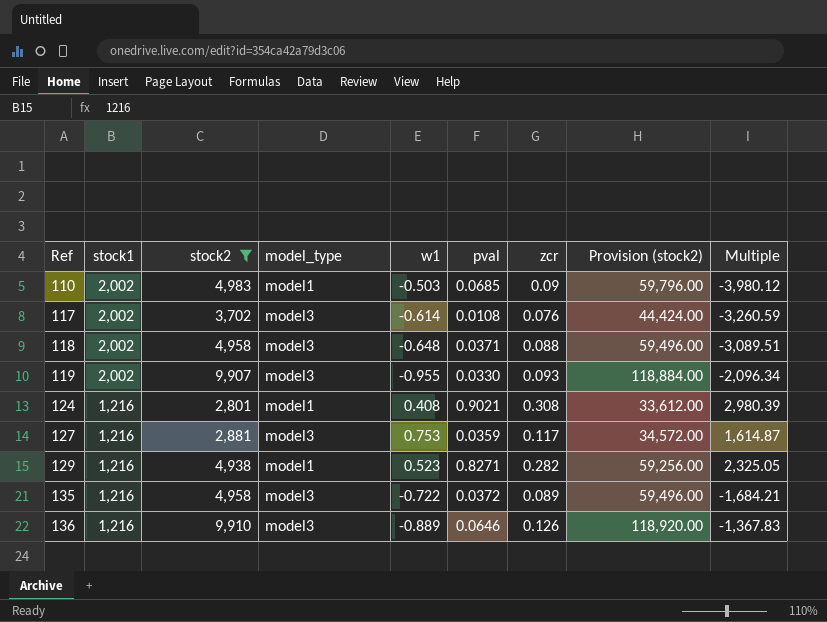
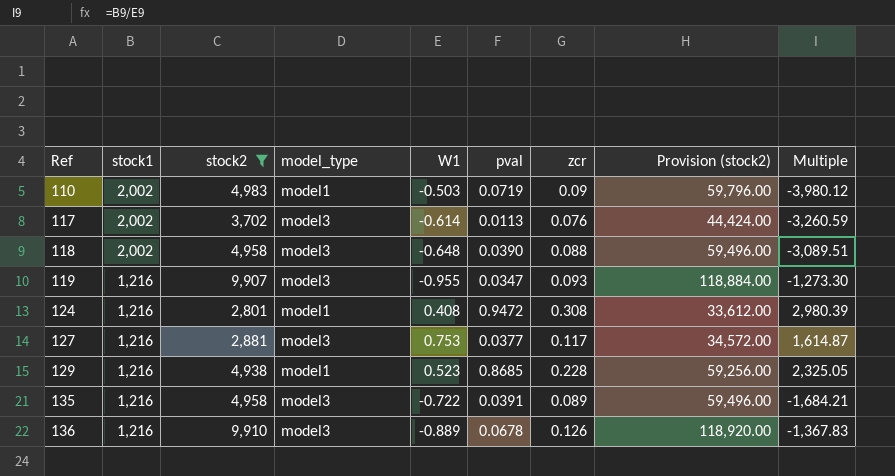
column name: w1 -> W1
110 | pval: 0.0685 -> 0.0719
117 | pval: 0.0108 -> 0.0113
118 | pval: 0.0371 -> 0.0390
119 | stock1: 2,002 -> 1,216
119 | pval: 0.0330 -> 0.0347
119 | Multiple: -2,096.34 -> -1,273.30
124 | pval: 0.9021 -> 0.9472
127 | pval: 0.0359 -> 0.0377
129 | pval: 0.8271 -> 0.8685
129 | zcr: 0.282 -> 0.228
135 | pval: 0.0372 -> 0.0391
136 | pval: 0.0646 -> 0.0678

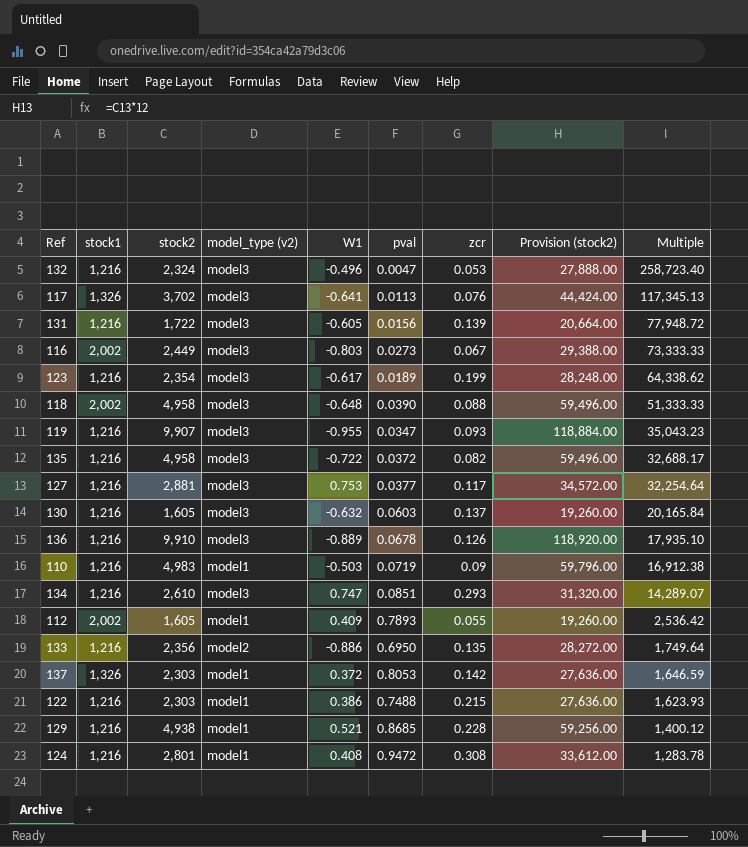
filter: stock2 >= 2,801 -> none
row order: Ref ascending -> Multiple descending
column name: model_type -> model_type (v2)
column Multiple | formula: [stock1] / [W1] -> [stock1] / [pval]
117 | stock1: 2,002 -> 1,326
117 | W1: -0.614 -> -0.641
135 | pval: 0.0391 -> 0.0372
135 | zcr: 0.089 -> 0.082
110 | stock1: 2,002 -> 1,216
129 | W1: 0.523 -> 0.521

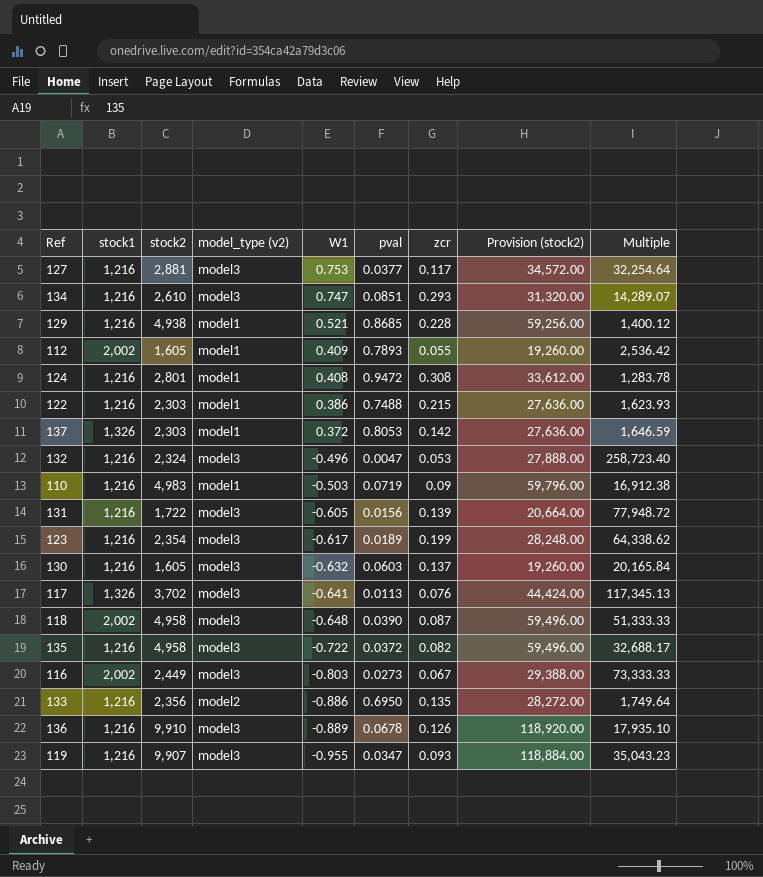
row order: Multiple descending -> W1 descending
118 | zcr: 0.088 -> 0.087

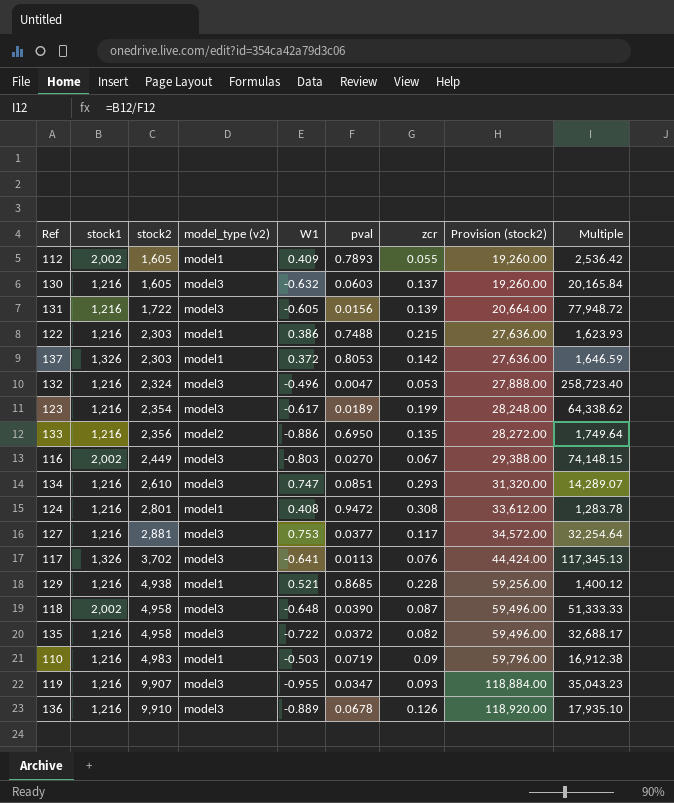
row order: W1 descending -> stock2 ascending
116 | pval: 0.0273 -> 0.0270
116 | Multiple: 73,333.33 -> 74,148.15

